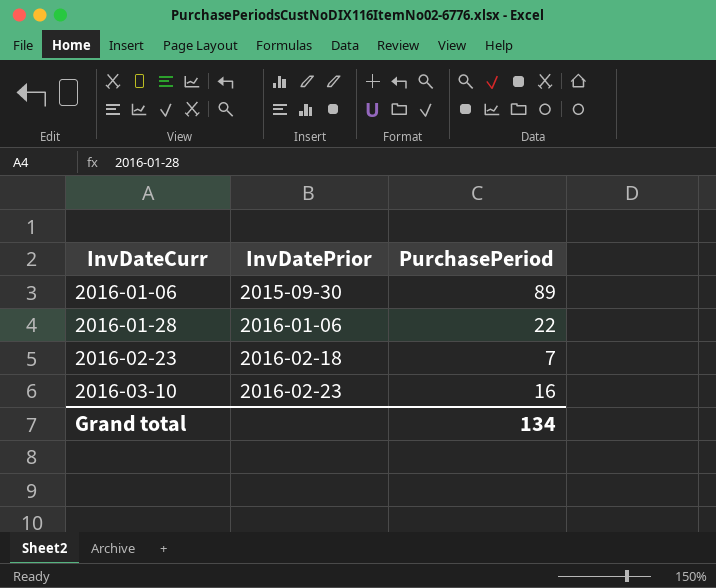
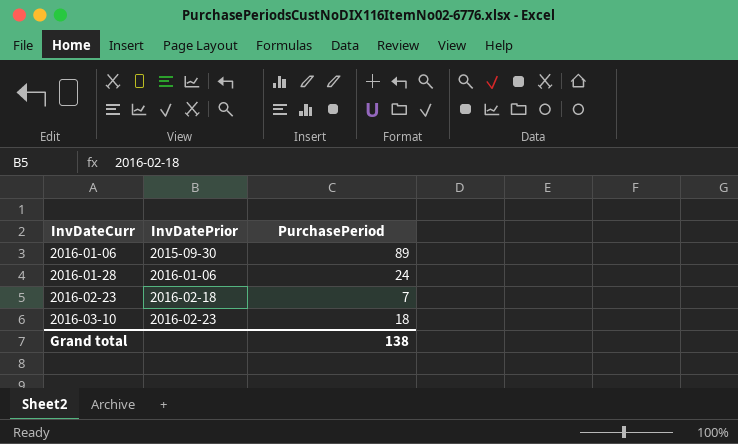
2016-01-28 | PurchasePeriod: 22 -> 24
2016-03-10 | PurchasePeriod: 16 -> 18
Grand total | PurchasePeriod: 134 -> 138

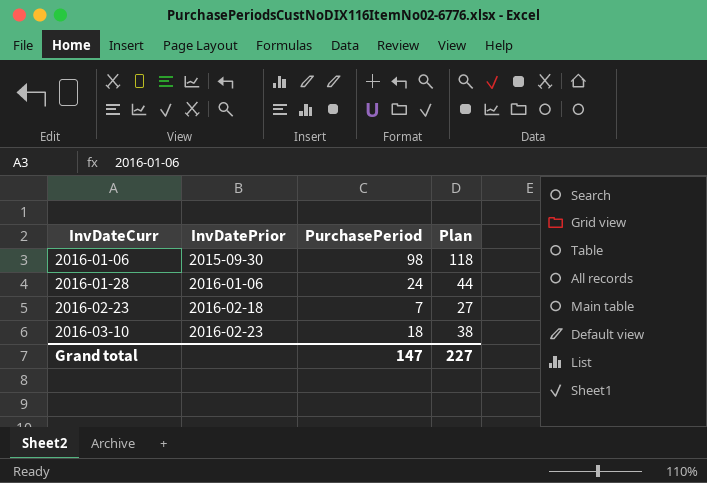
column Plan | formula: none -> [PurchasePeriod] + 20
2016-01-06 | PurchasePeriod: 89 -> 98
Grand total | PurchasePeriod: 138 -> 147

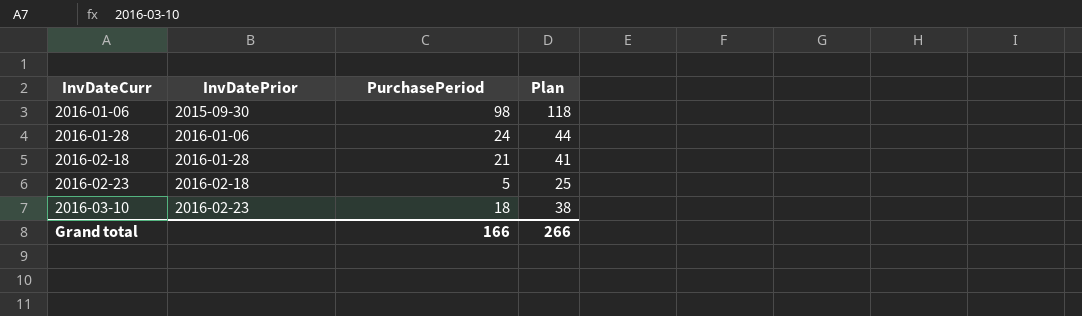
row 2016-02-18: none -> 2016-01-28 | 21 | 41
2016-02-23 | PurchasePeriod: 7 -> 5
2016-02-23 | Plan: 27 -> 25
Grand total | PurchasePeriod: 147 -> 166
Grand total | Plan: 227 -> 266

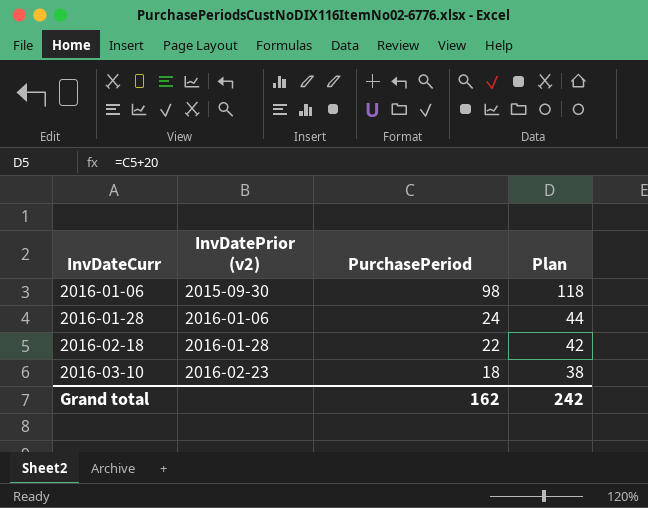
column name: InvDatePrior -> InvDatePrior (v2)
row 2016-02-23: 2016-02-18 | 5 | 25 -> none
2016-02-18 | PurchasePeriod: 21 -> 22
2016-02-18 | Plan: 41 -> 42
Grand total | PurchasePeriod: 166 -> 162
Grand total | Plan: 266 -> 242

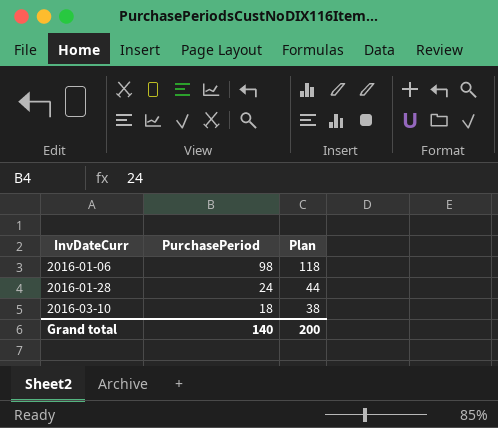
column InvDatePrior (v2) | position: 2 -> none
row 2016-02-18: 2016-01-28 | 22 | 42 -> none
Grand total | PurchasePeriod: 162 -> 140
Grand total | Plan: 242 -> 200

